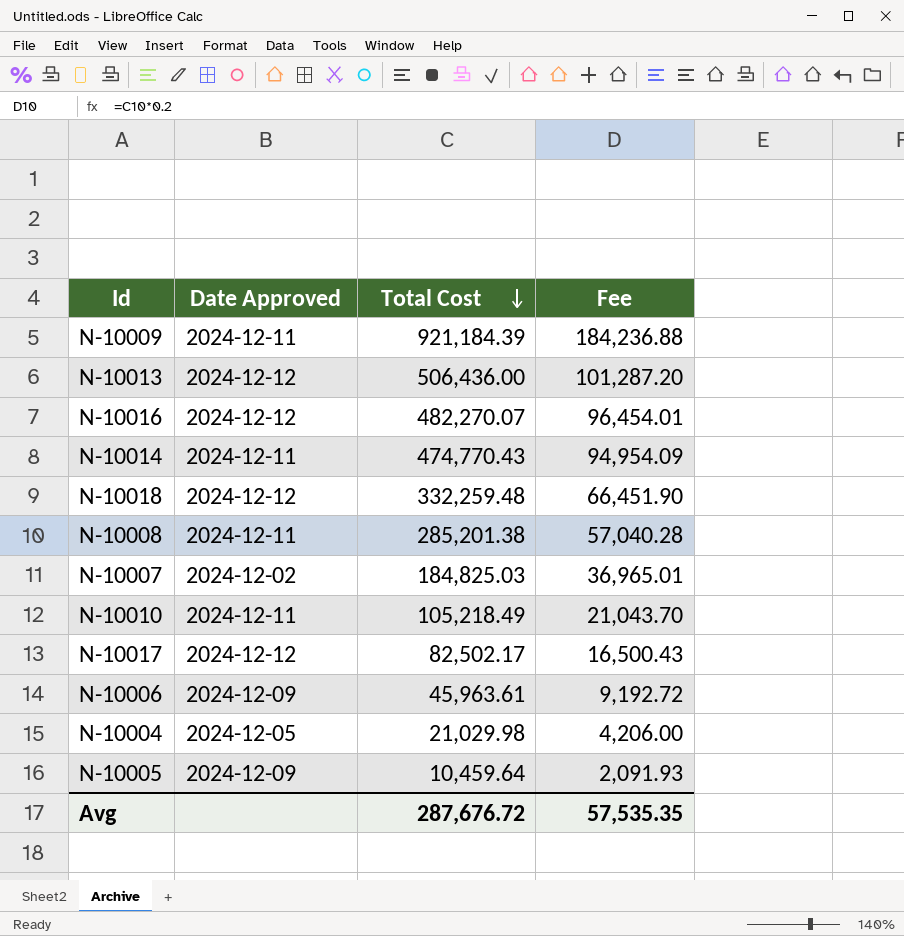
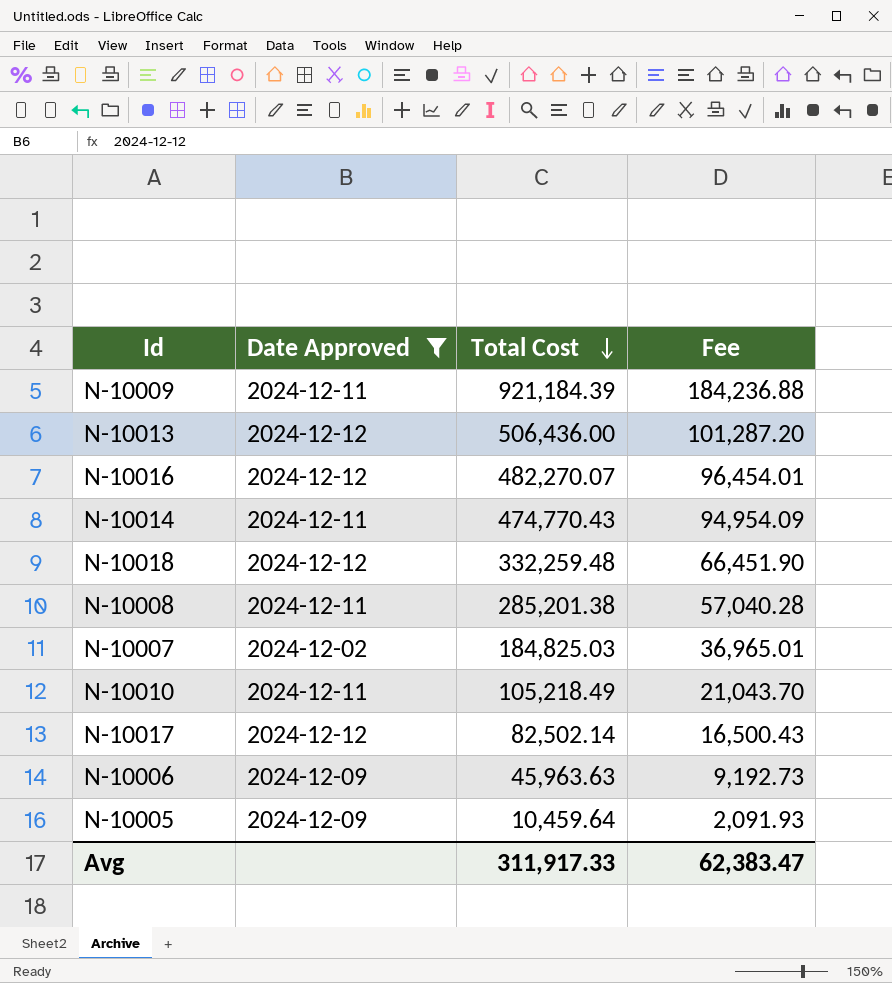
filter: none -> Date Approved != 2024-12-05
N-10017 | Total Cost: 82,502.17 -> 82,502.14
N-10006 | Total Cost: 45,963.61 -> 45,963.63
N-10006 | Fee: 9,192.72 -> 9,192.73
Avg | Total Cost: 287,676.72 -> 311,917.33
Avg | Fee: 57,535.35 -> 62,383.47

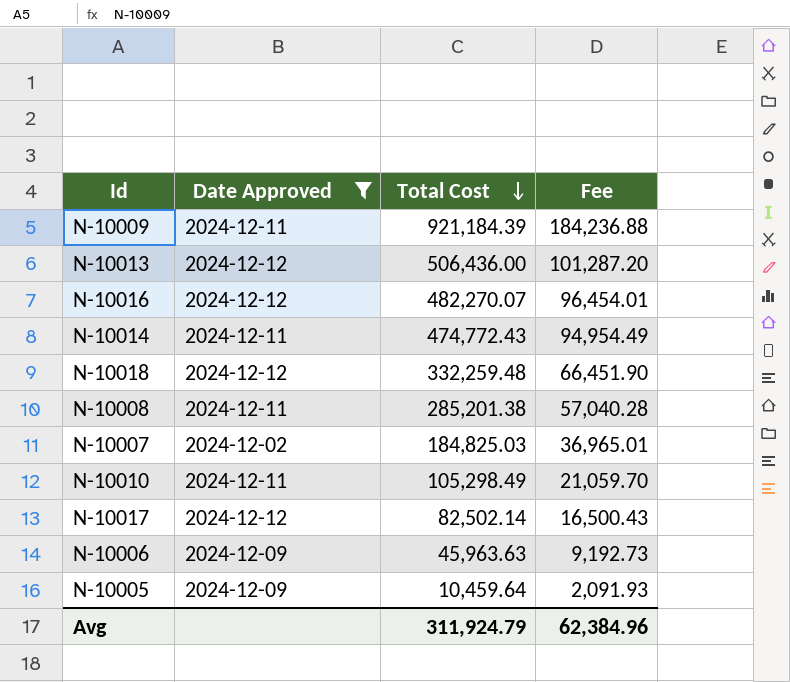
N-10014 | Total Cost: 474,770.43 -> 474,772.43
N-10014 | Fee: 94,954.09 -> 94,954.49
N-10010 | Total Cost: 105,218.49 -> 105,298.49
N-10010 | Fee: 21,043.70 -> 21,059.70
Avg | Total Cost: 311,917.33 -> 311,924.79
Avg | Fee: 62,383.47 -> 62,384.96

